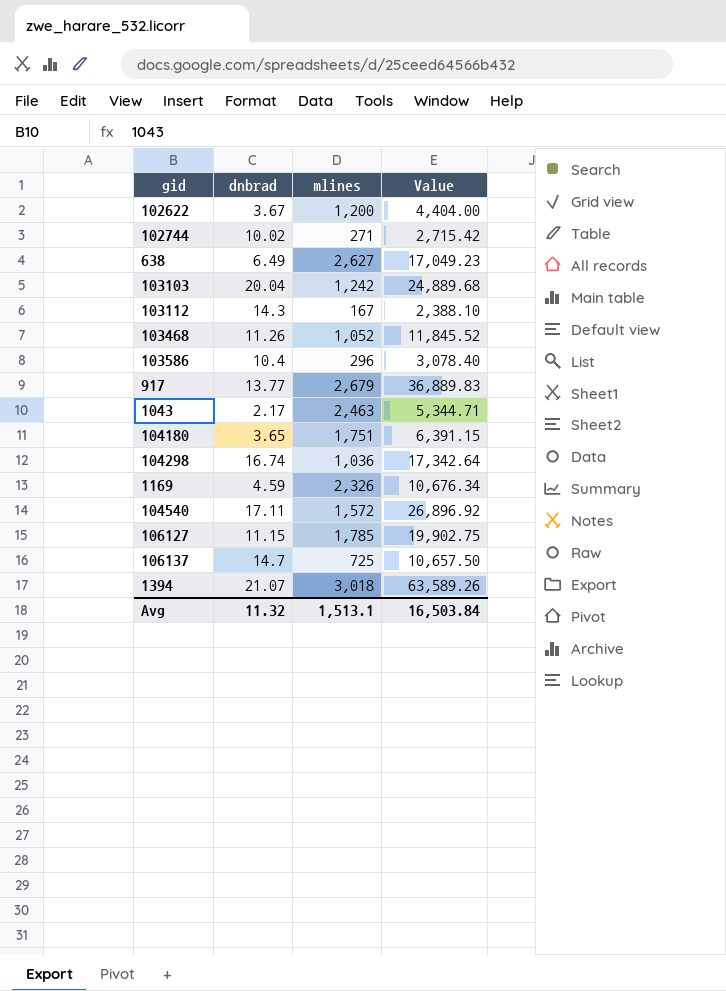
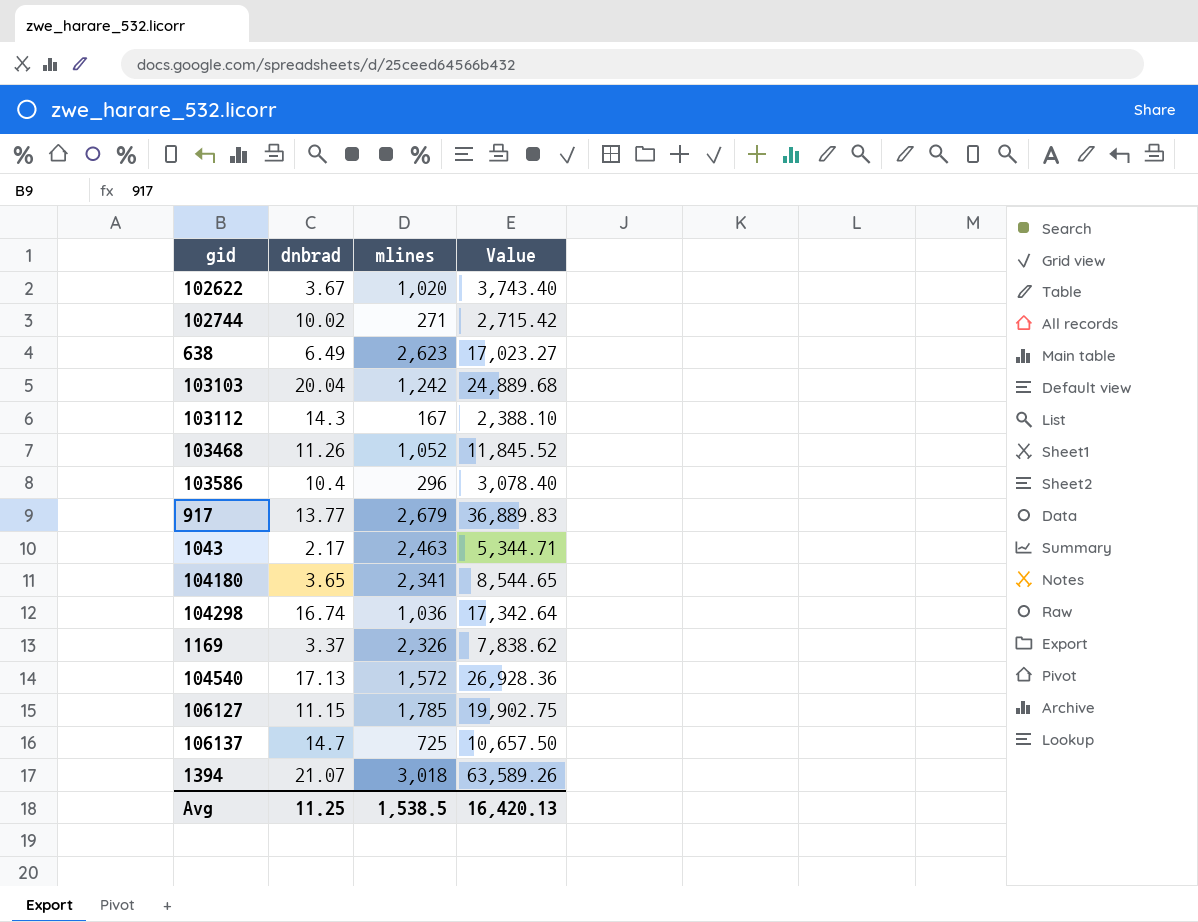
102622 | mlines: 1,200 -> 1,020
102622 | Value: 4,404.00 -> 3,743.40
638 | mlines: 2,627 -> 2,623
638 | Value: 17,049.23 -> 17,023.27
104180 | mlines: 1,751 -> 2,341
104180 | Value: 6,391.15 -> 8,544.65
1169 | dnbrad: 4.59 -> 3.37
1169 | Value: 10,676.34 -> 7,838.62
104540 | dnbrad: 17.11 -> 17.13
104540 | Value: 26,896.92 -> 26,928.36
Avg | dnbrad: 11.32 -> 11.25
Avg | mlines: 1,513.1 -> 1,538.5
Avg | Value: 16,503.84 -> 16,420.13

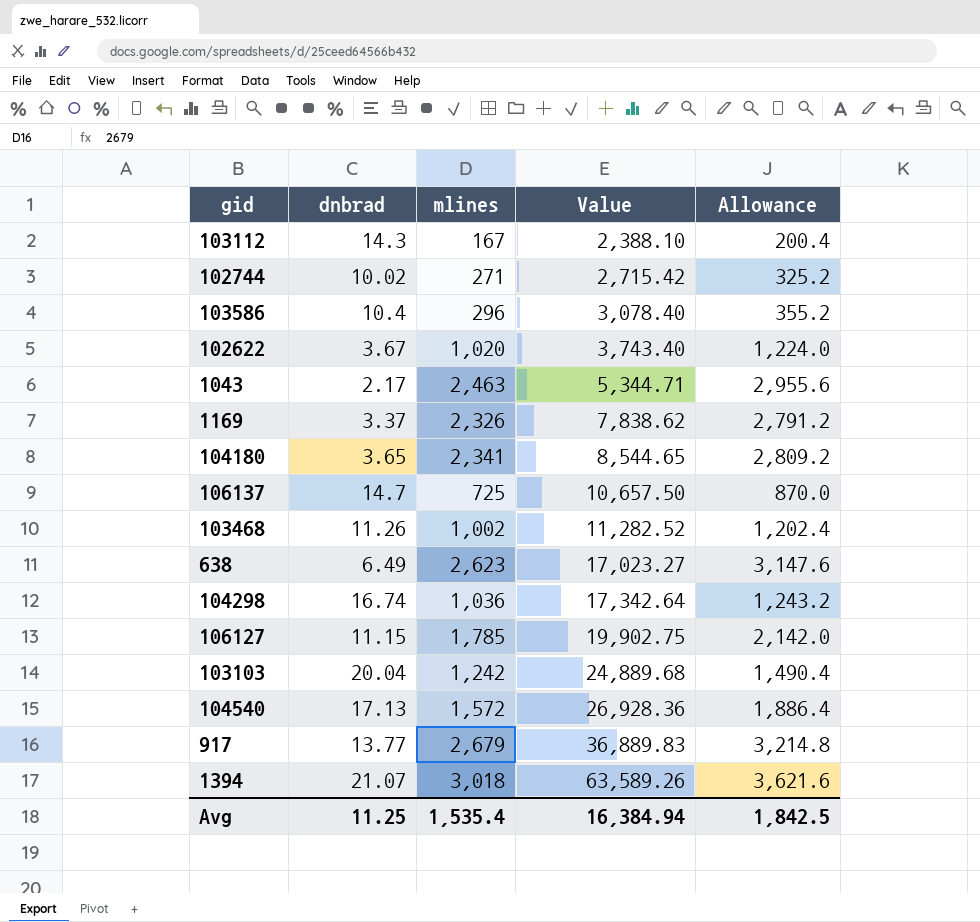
row order: none -> Value ascending
column Allowance | formula: none -> [mlines] * 1.2
103468 | mlines: 1,052 -> 1,002
103468 | Value: 11,845.52 -> 11,282.52
Avg | mlines: 1,538.5 -> 1,535.4
Avg | Value: 16,420.13 -> 16,384.94

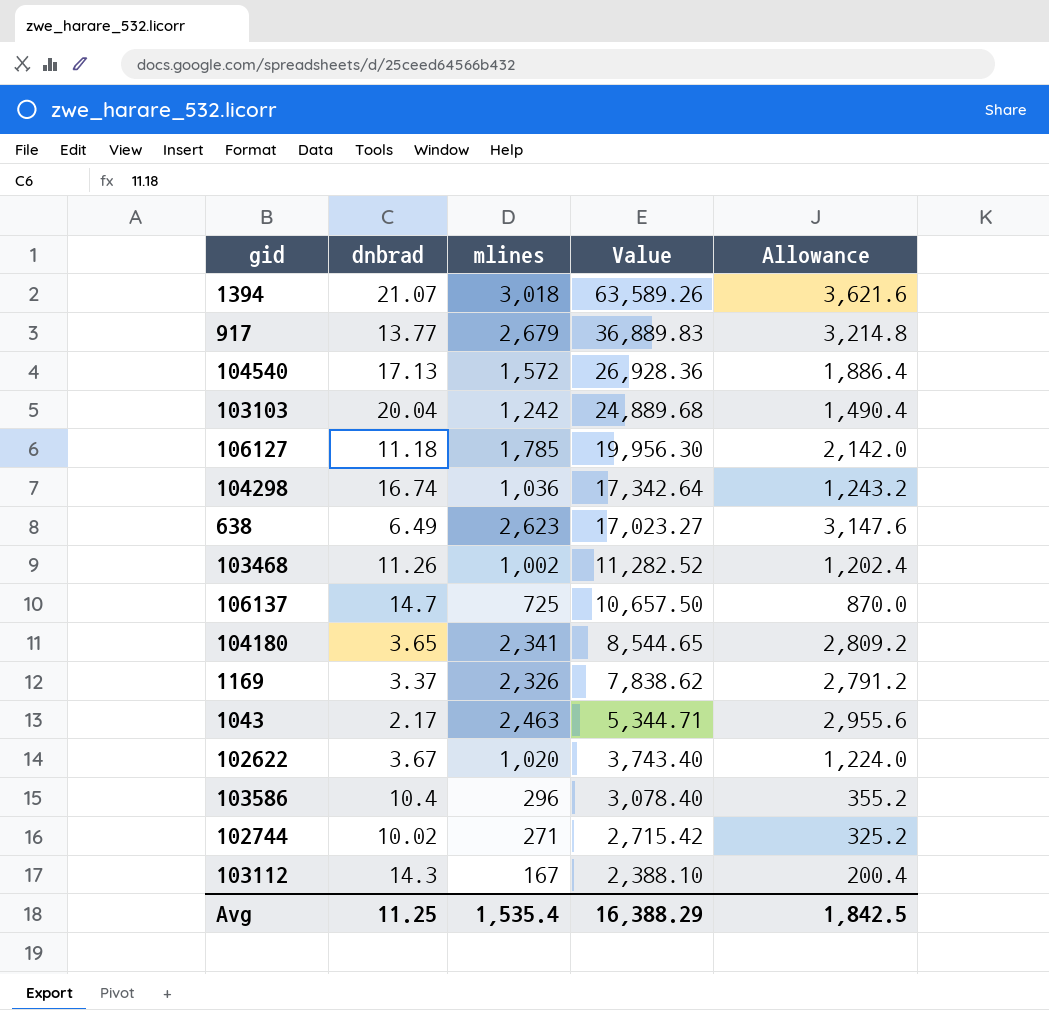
row order: Value ascending -> Value descending
106127 | dnbrad: 11.15 -> 11.18
106127 | Value: 19,902.75 -> 19,956.30
Avg | Value: 16,384.94 -> 16,388.29

